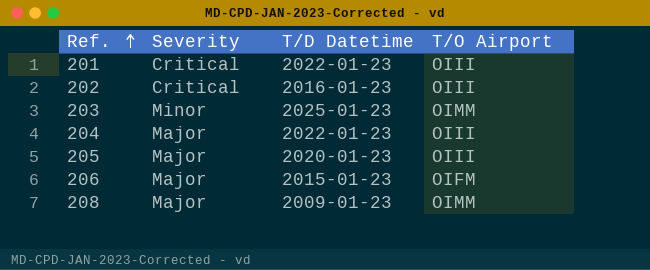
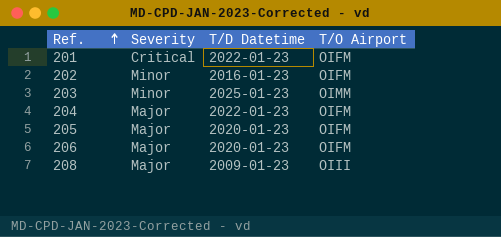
201 | T/O Airport: OIII -> OIFM
202 | Severity: Critical -> Minor
202 | T/O Airport: OIII -> OIFM
204 | T/O Airport: OIII -> OIFM
205 | T/O Airport: OIII -> OIFM
206 | T/D Datetime: 2015-01-23 -> 2020-01-23
208 | T/O Airport: OIMM -> OIII

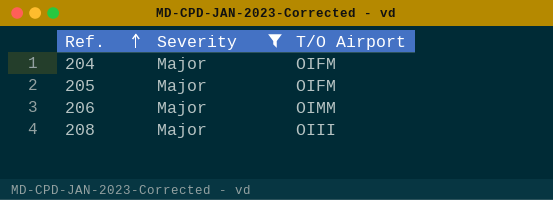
filter: none -> Severity = Major
column T/D Datetime | position: 3 -> none
206 | T/O Airport: OIFM -> OIMM

